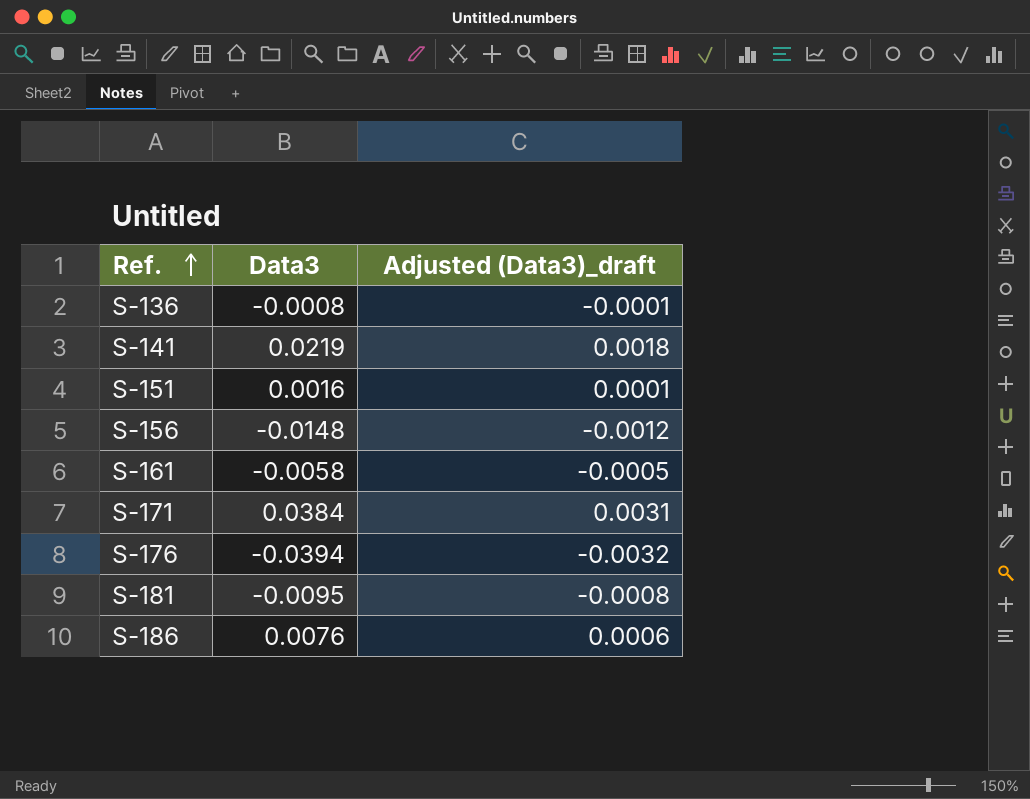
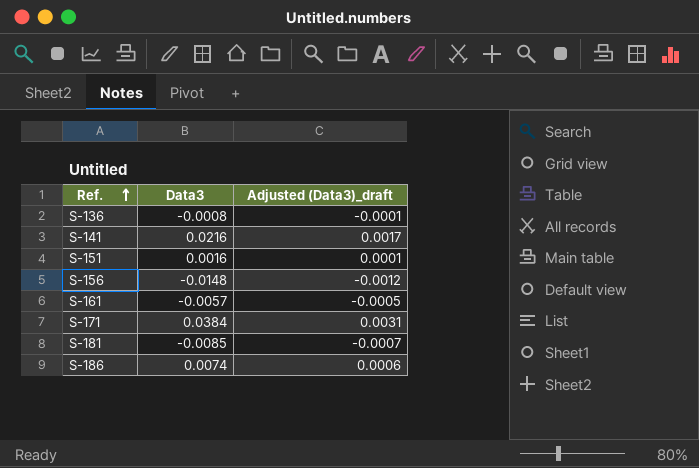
row S-176: -0.0394 | -0.0032 -> none
S-141 | Data3: 0.0219 -> 0.0216
S-141 | Adjusted (Data3)_draft: 0.0018 -> 0.0017
S-161 | Data3: -0.0058 -> -0.0057
S-181 | Data3: -0.0095 -> -0.0085
S-181 | Adjusted (Data3)_draft: -0.0008 -> -0.0007
S-186 | Data3: 0.0076 -> 0.0074

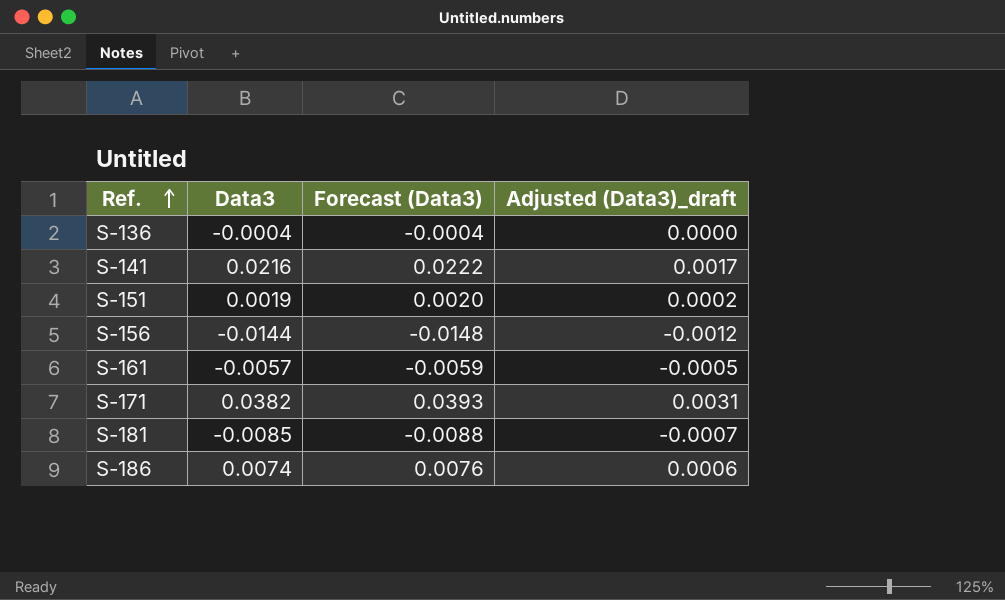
column Forecast (Data3) | formula: none -> [Data3] * 1.03
S-136 | Data3: -0.0008 -> -0.0004
S-136 | Adjusted (Data3)_draft: -0.0001 -> 0.0000
S-151 | Data3: 0.0016 -> 0.0019
S-151 | Adjusted (Data3)_draft: 0.0001 -> 0.0002
S-156 | Data3: -0.0148 -> -0.0144
S-171 | Data3: 0.0384 -> 0.0382

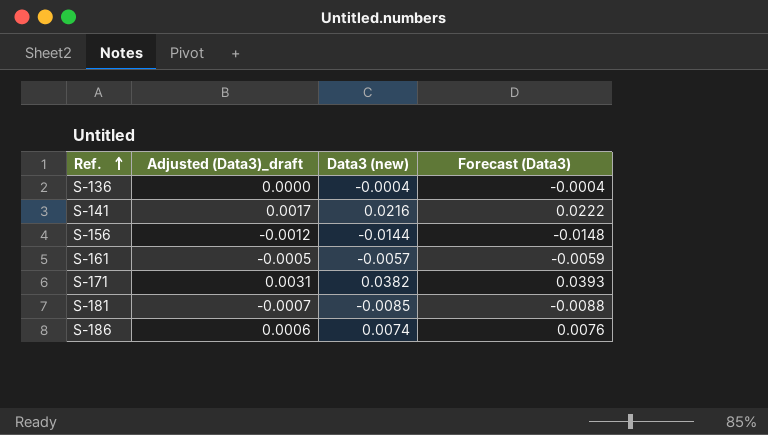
column Adjusted (Data3)_draft | position: 4 -> 2
column name: Data3 -> Data3 (new)
row S-151: 0.0019 | 0.0020 | 0.0002 -> none

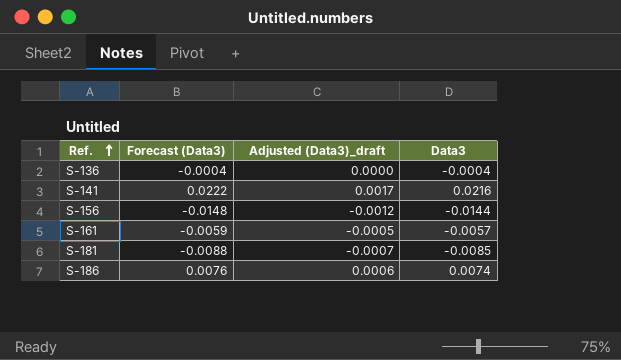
column Forecast (Data3) | position: 4 -> 2
column name: Data3 (new) -> Data3
row S-171: 0.0031 | 0.0382 | 0.0393 -> none

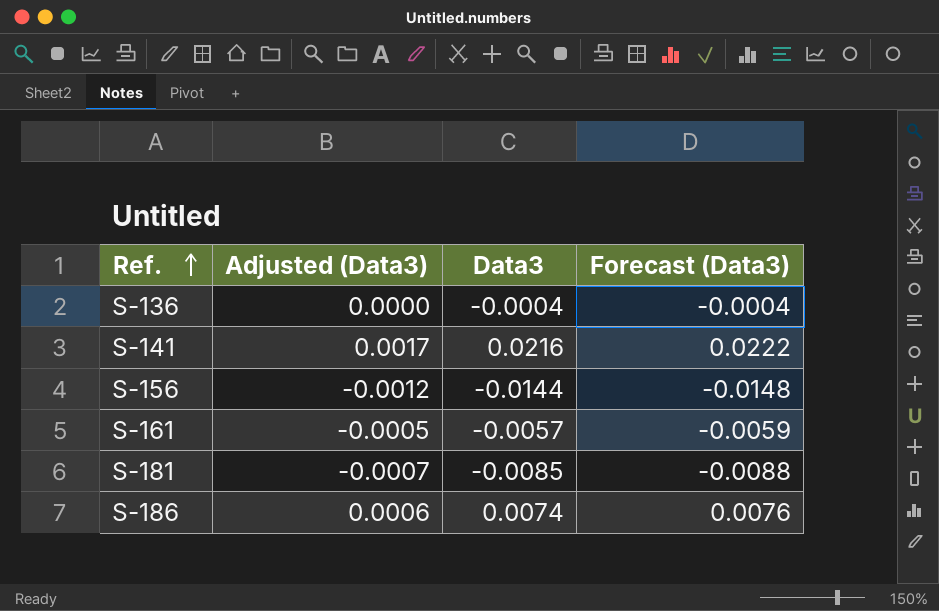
column name: Adjusted (Data3)_draft -> Adjusted (Data3)
column Forecast (Data3) | position: 2 -> 4

